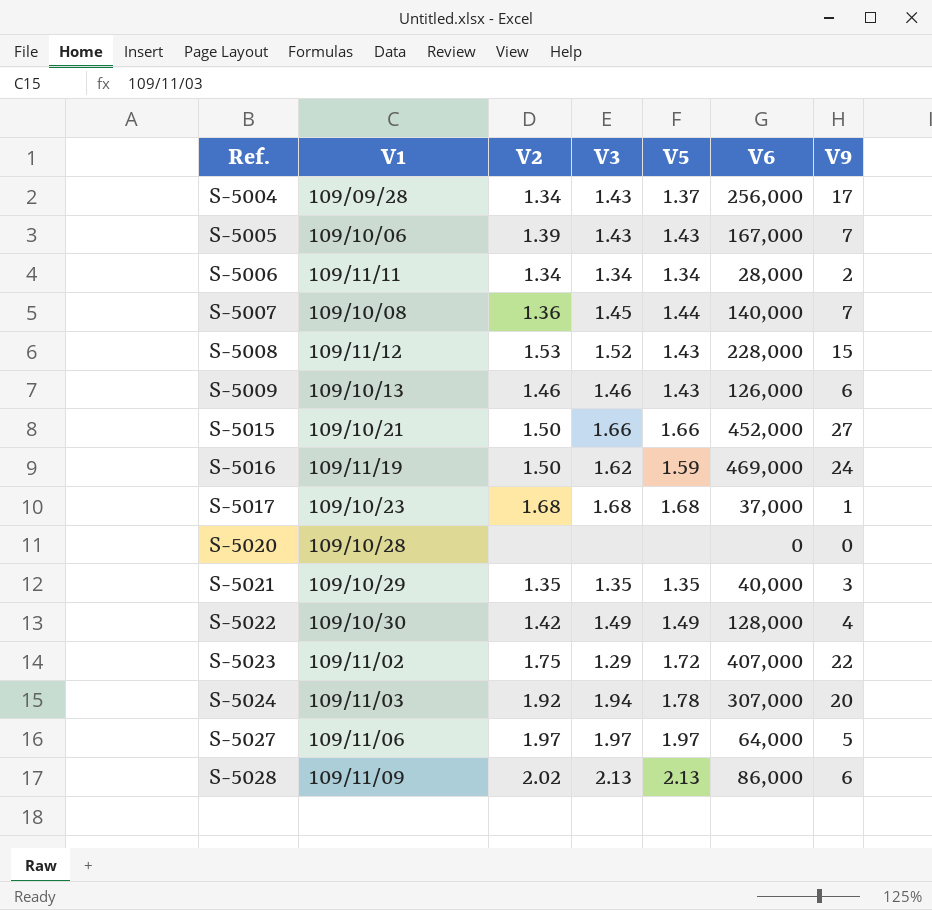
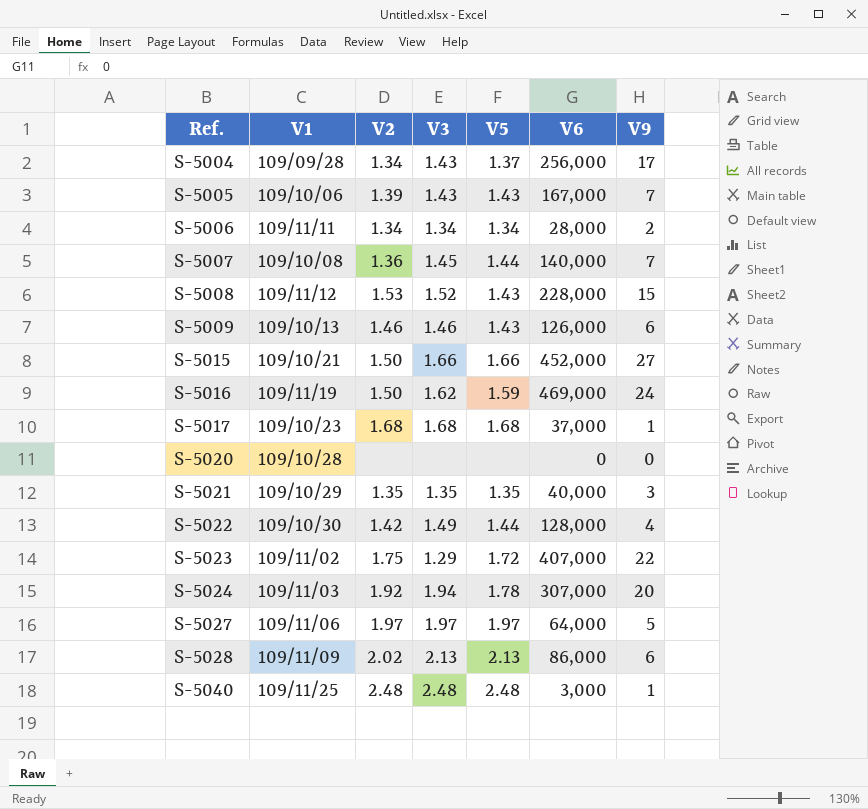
S-5022 | V5: 1.49 -> 1.44
row S-5040: none -> 109/11/25 | 2.48 | 2.48 | 2.48 | 3,000 | 1

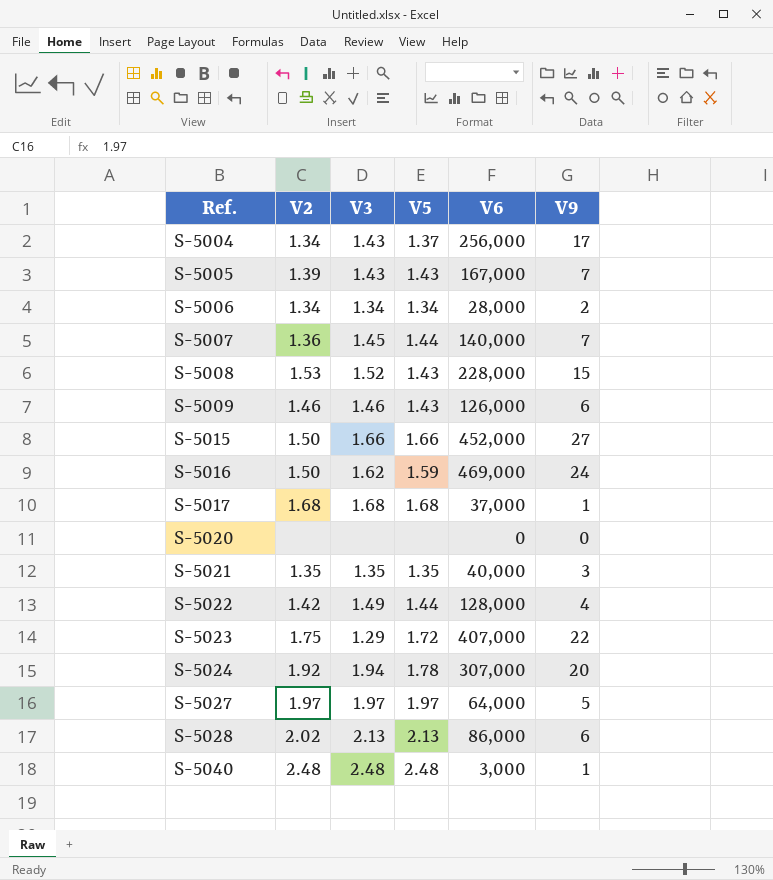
column V1 | position: 2 -> none

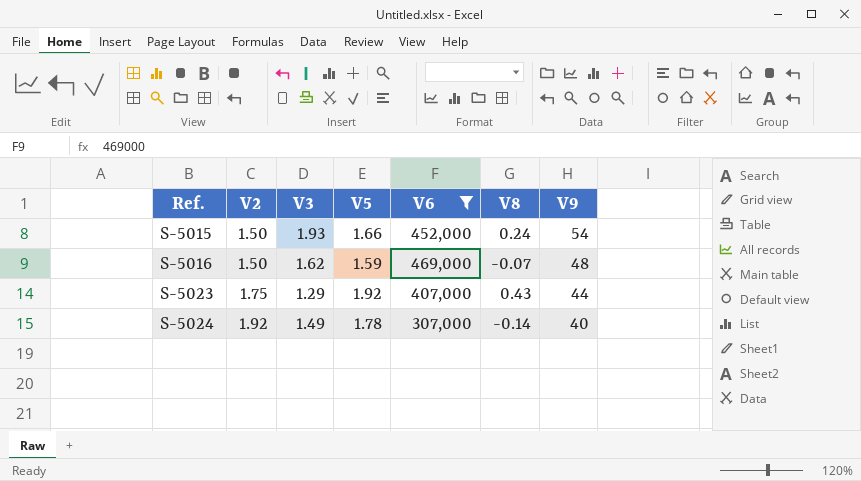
filter: none -> V6 >= 307,000
column V8 | position: none -> 6
S-5015 | V3: 1.66 -> 1.93
S-5015 | V9: 27 -> 54
S-5016 | V9: 24 -> 48
S-5023 | V5: 1.72 -> 1.92
S-5023 | V9: 22 -> 44
S-5024 | V3: 1.94 -> 1.49
S-5024 | V9: 20 -> 40

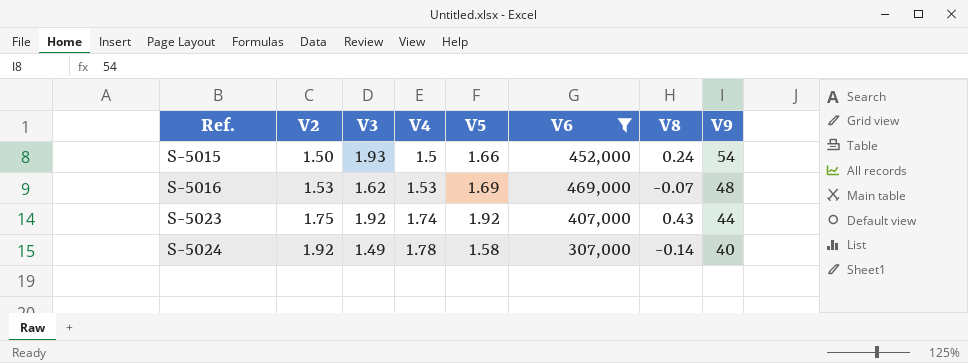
column V4 | position: none -> 4
S-5016 | V2: 1.50 -> 1.53
S-5016 | V5: 1.59 -> 1.69
S-5023 | V3: 1.29 -> 1.92
S-5024 | V5: 1.78 -> 1.58

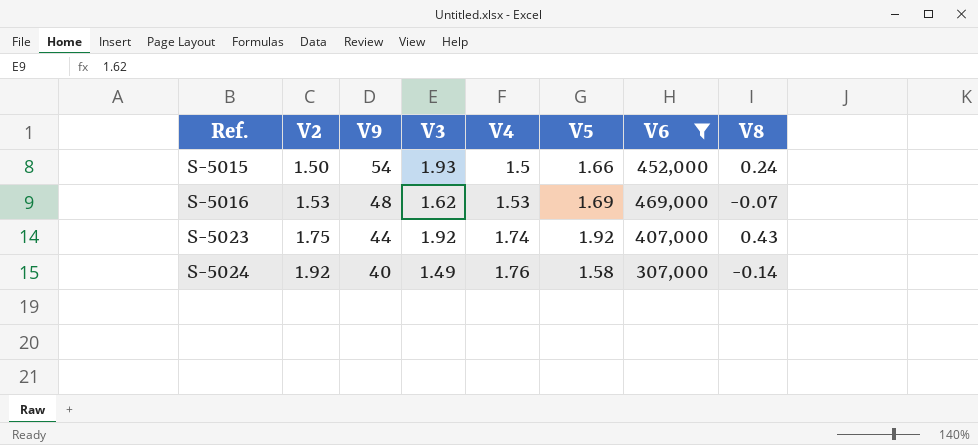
column V9 | position: 8 -> 3
S-5024 | V4: 1.78 -> 1.76

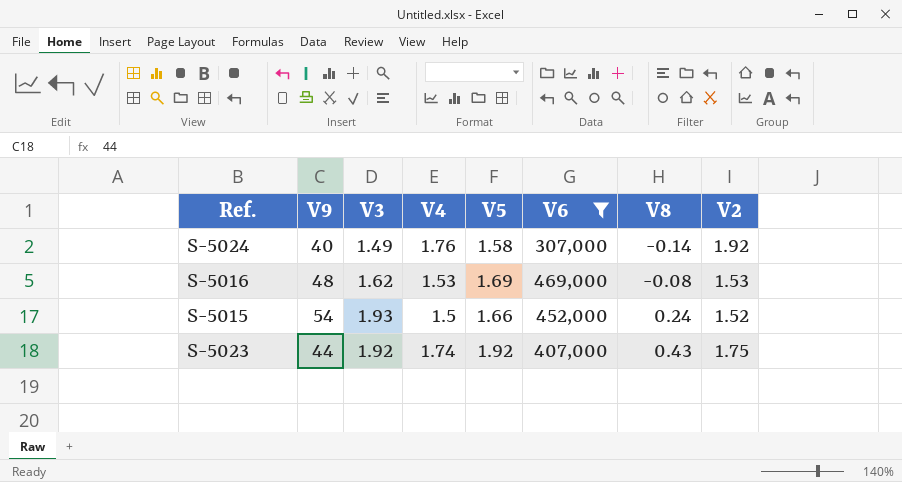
row order: Ref. ascending -> V8 ascending
column V2 | position: 2 -> 8
S-5016 | V8: -0.07 -> -0.08
S-5015 | V2: 1.50 -> 1.52

